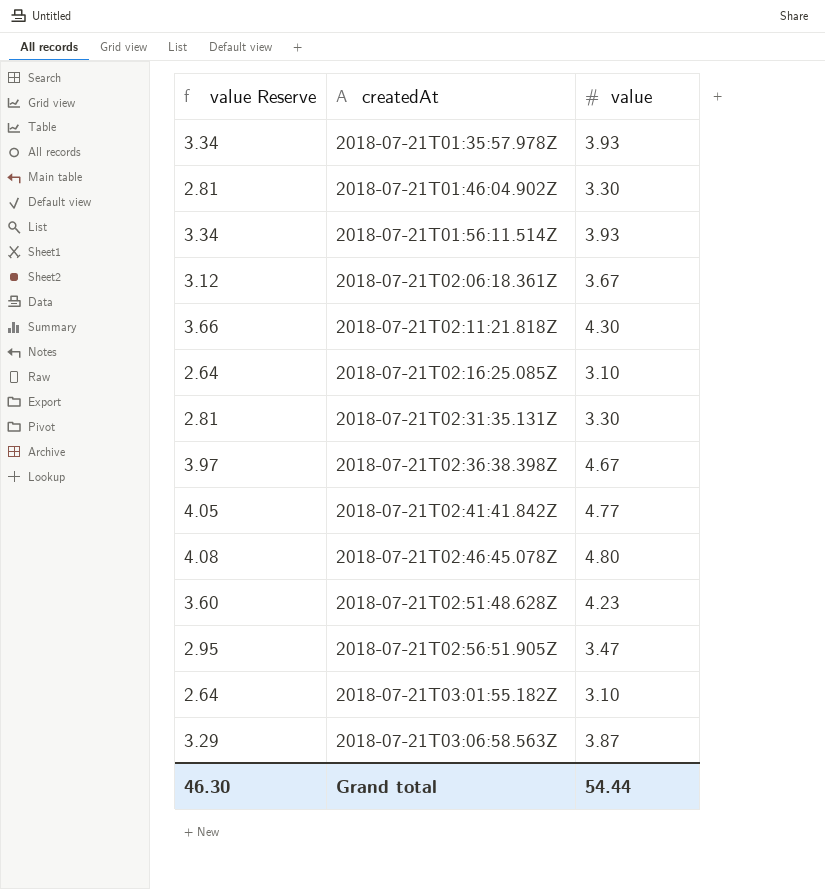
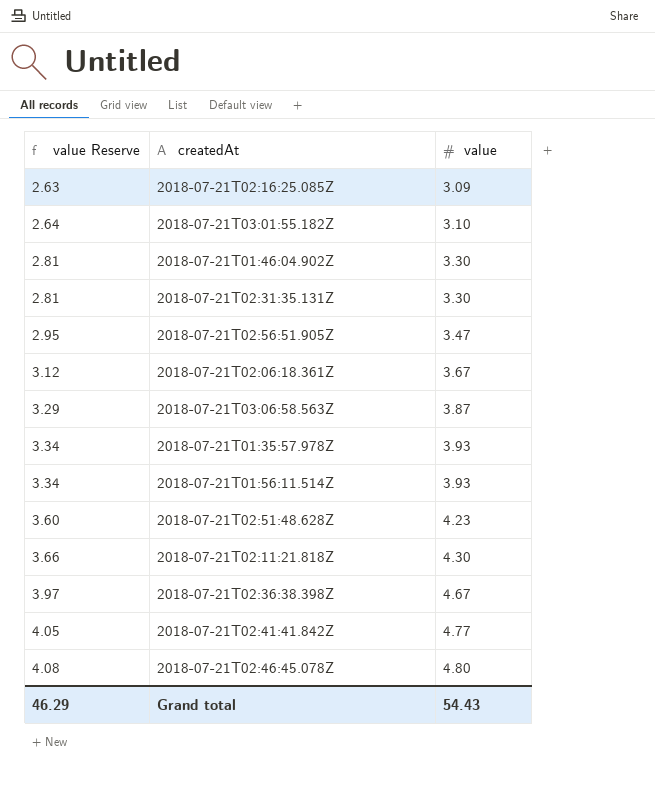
row order: createdAt ascending -> value Reserve ascending
2018-07-21T02:16:25.085Z | value Reserve: 2.64 -> 2.63
2018-07-21T02:16:25.085Z | value: 3.10 -> 3.09
Grand total | value Reserve: 46.30 -> 46.29
Grand total | value: 54.44 -> 54.43

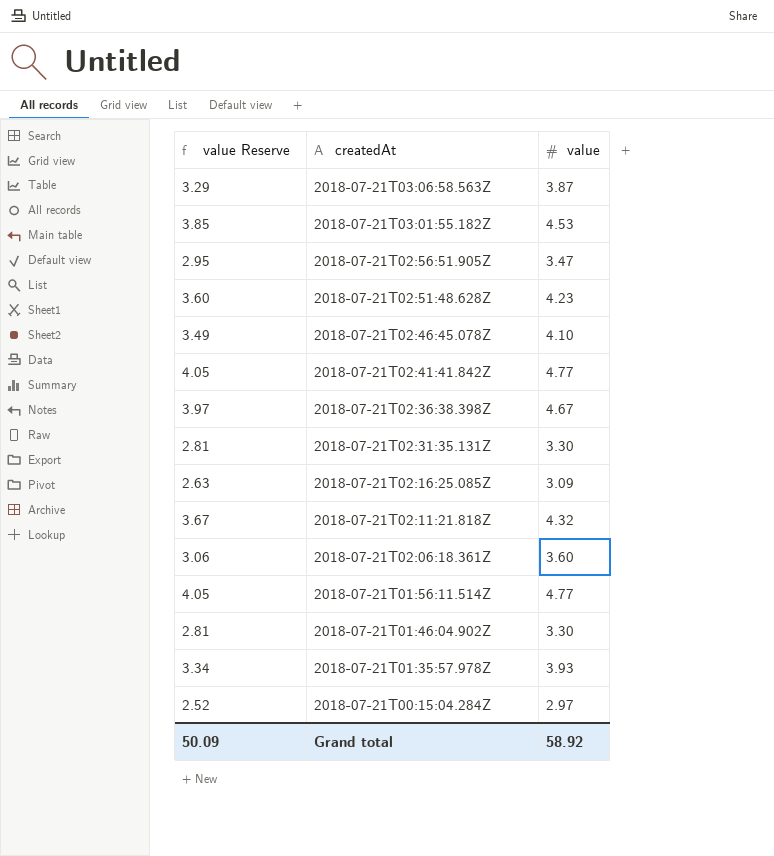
row order: value Reserve ascending -> createdAt descending
2018-07-21T03:01:55.182Z | value Reserve: 2.64 -> 3.85
2018-07-21T03:01:55.182Z | value: 3.10 -> 4.53
2018-07-21T02:46:45.078Z | value Reserve: 4.08 -> 3.49
2018-07-21T02:46:45.078Z | value: 4.80 -> 4.10
2018-07-21T02:11:21.818Z | value Reserve: 3.66 -> 3.67
2018-07-21T02:11:21.818Z | value: 4.30 -> 4.32
2018-07-21T02:06:18.361Z | value Reserve: 3.12 -> 3.06
2018-07-21T02:06:18.361Z | value: 3.67 -> 3.60
2018-07-21T01:56:11.514Z | value Reserve: 3.34 -> 4.05
2018-07-21T01:56:11.514Z | value: 3.93 -> 4.77
row 2018-07-21T00:15:04.284Z: none -> 2.52 | 2.97
Grand total | value Reserve: 46.29 -> 50.09
Grand total | value: 54.43 -> 58.92

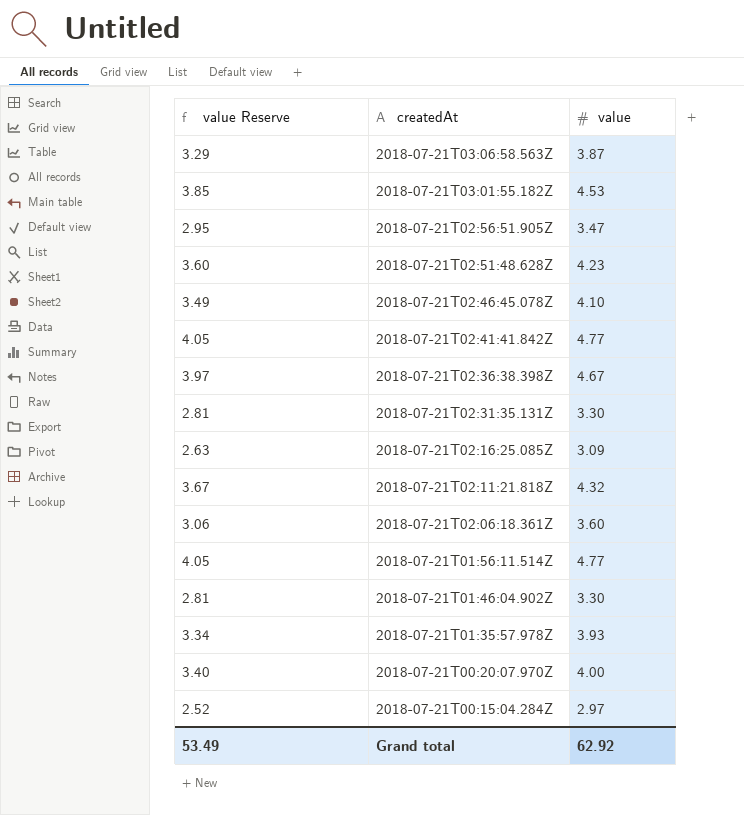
row 2018-07-21T00:20:07.970Z: none -> 3.40 | 4.00
Grand total | value Reserve: 50.09 -> 53.49
Grand total | value: 58.92 -> 62.92

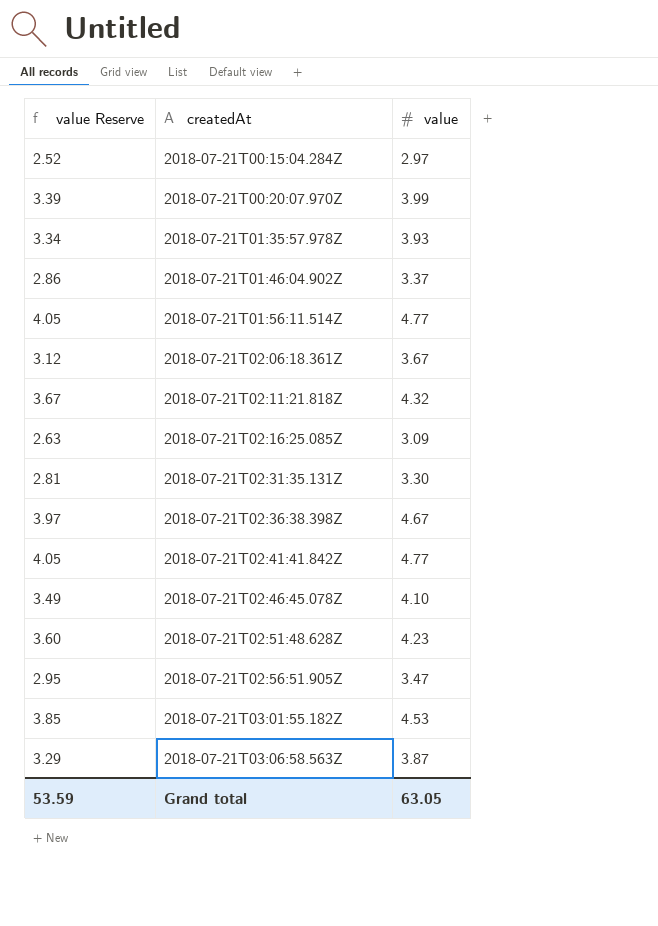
row order: createdAt descending -> createdAt ascending
2018-07-21T00:20:07.970Z | value Reserve: 3.40 -> 3.39
2018-07-21T00:20:07.970Z | value: 4.00 -> 3.99
2018-07-21T01:46:04.902Z | value Reserve: 2.81 -> 2.86
2018-07-21T01:46:04.902Z | value: 3.30 -> 3.37
2018-07-21T02:06:18.361Z | value Reserve: 3.06 -> 3.12
2018-07-21T02:06:18.361Z | value: 3.60 -> 3.67
Grand total | value Reserve: 53.49 -> 53.59
Grand total | value: 62.92 -> 63.05

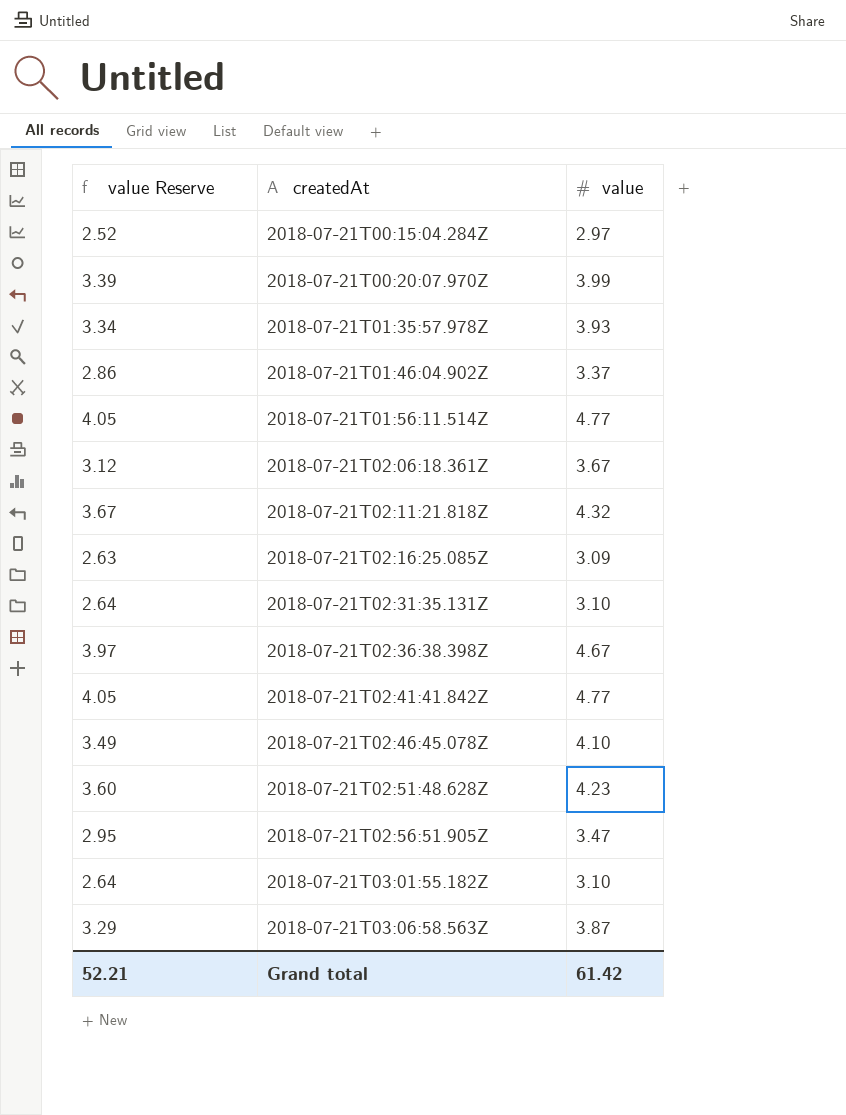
2018-07-21T02:31:35.131Z | value Reserve: 2.81 -> 2.64
2018-07-21T02:31:35.131Z | value: 3.30 -> 3.10
2018-07-21T03:01:55.182Z | value Reserve: 3.85 -> 2.64
2018-07-21T03:01:55.182Z | value: 4.53 -> 3.10
Grand total | value Reserve: 53.59 -> 52.21
Grand total | value: 63.05 -> 61.42

